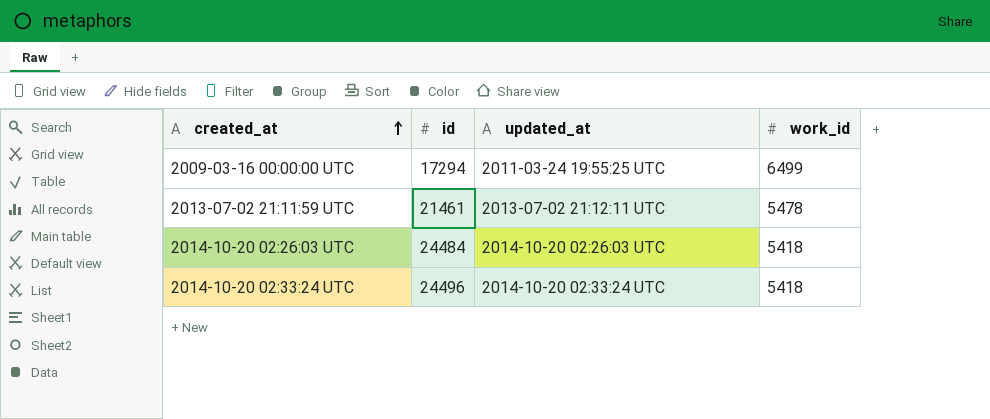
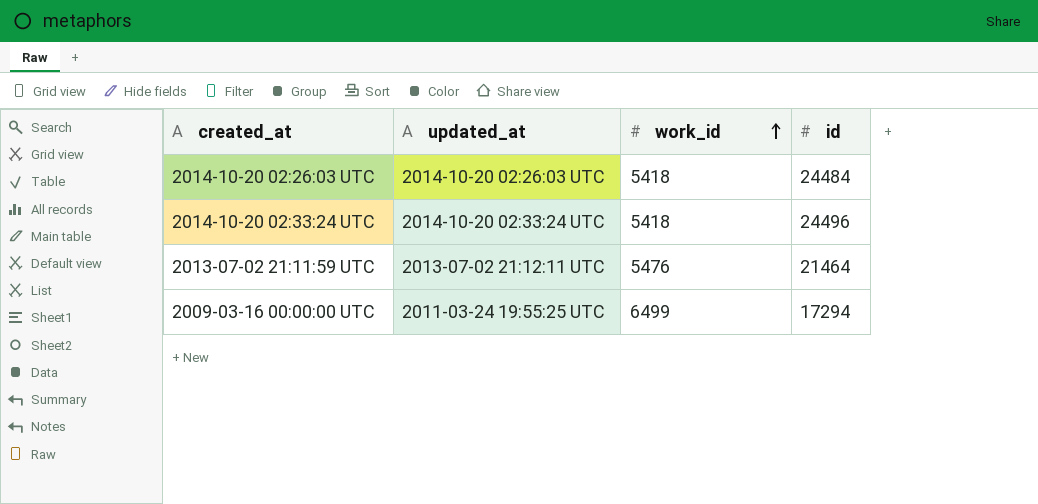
row order: created_at ascending -> work_id ascending
column id | position: 2 -> 4
2013-07-02 21:11:59 UTC | work_id: 5478 -> 5476
2013-07-02 21:11:59 UTC | id: 21461 -> 21464

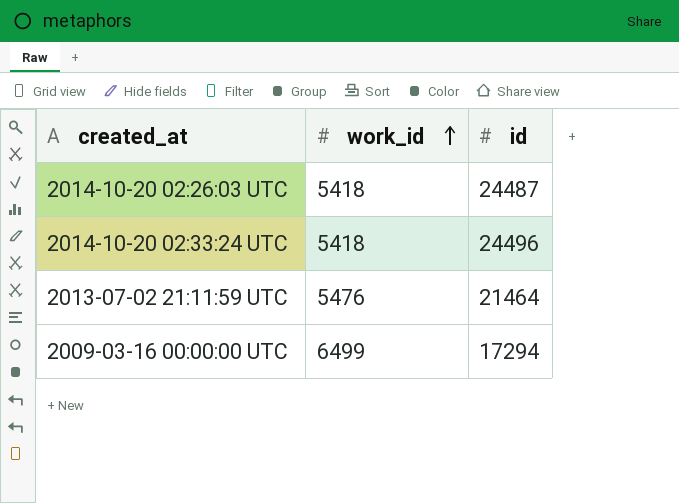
column updated_at | position: 2 -> none
2014-10-20 02:26:03 UTC | id: 24484 -> 24487

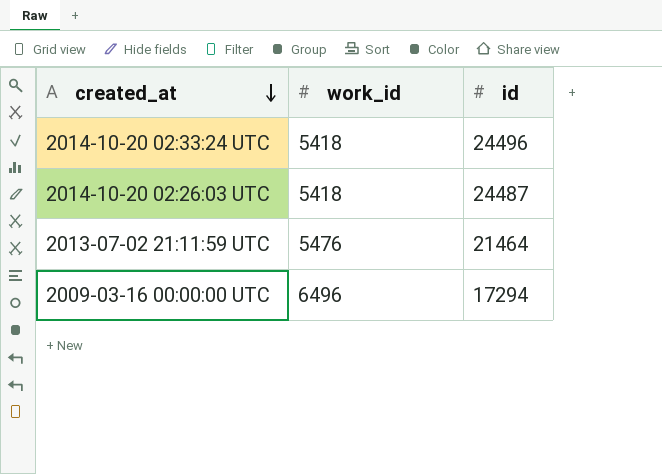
row order: work_id ascending -> created_at descending
2009-03-16 00:00:00 UTC | work_id: 6499 -> 6496

